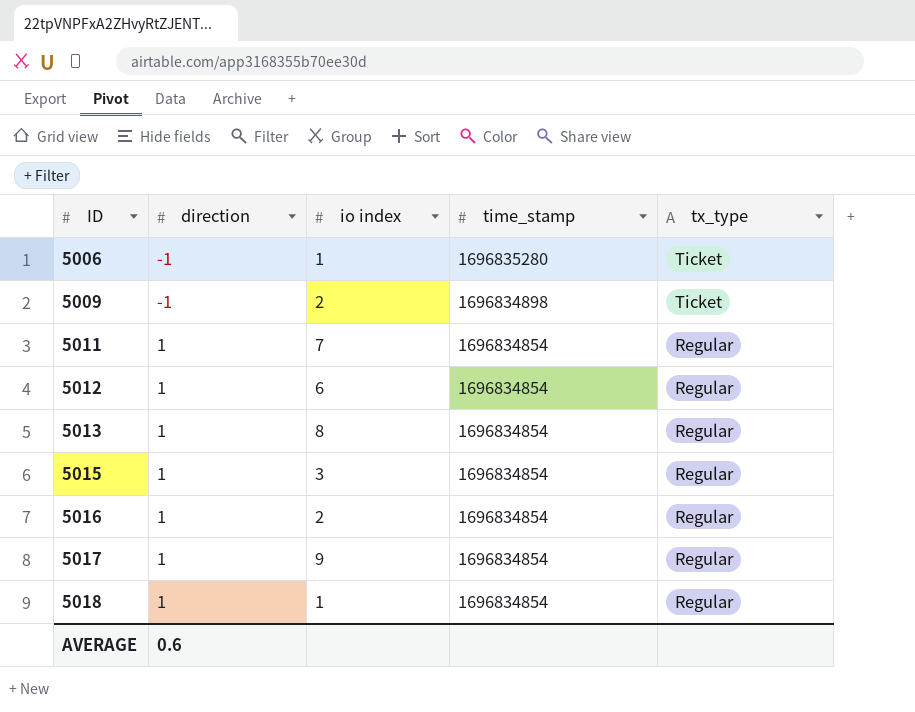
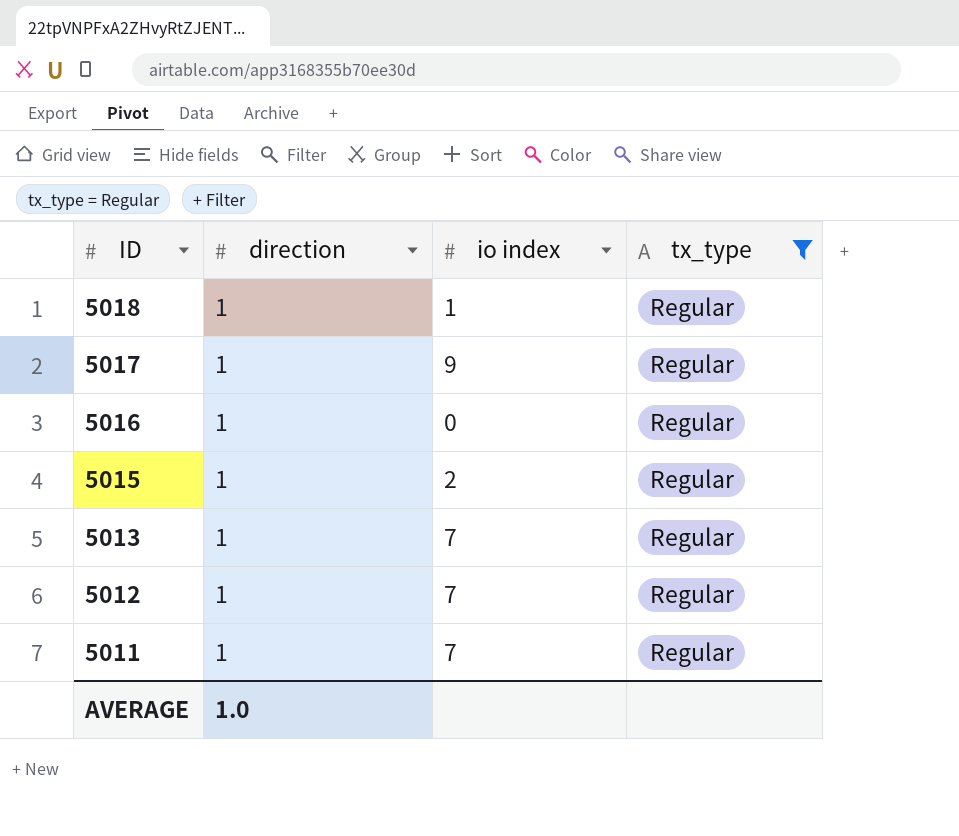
filter: none -> tx_type = Regular
row order: ID ascending -> ID descending
column time_stamp | position: 4 -> none
5016 | io index: 2 -> 0
5015 | io index: 3 -> 2
5013 | io index: 8 -> 7
5012 | io index: 6 -> 7
AVERAGE | direction: 0.6 -> 1.0

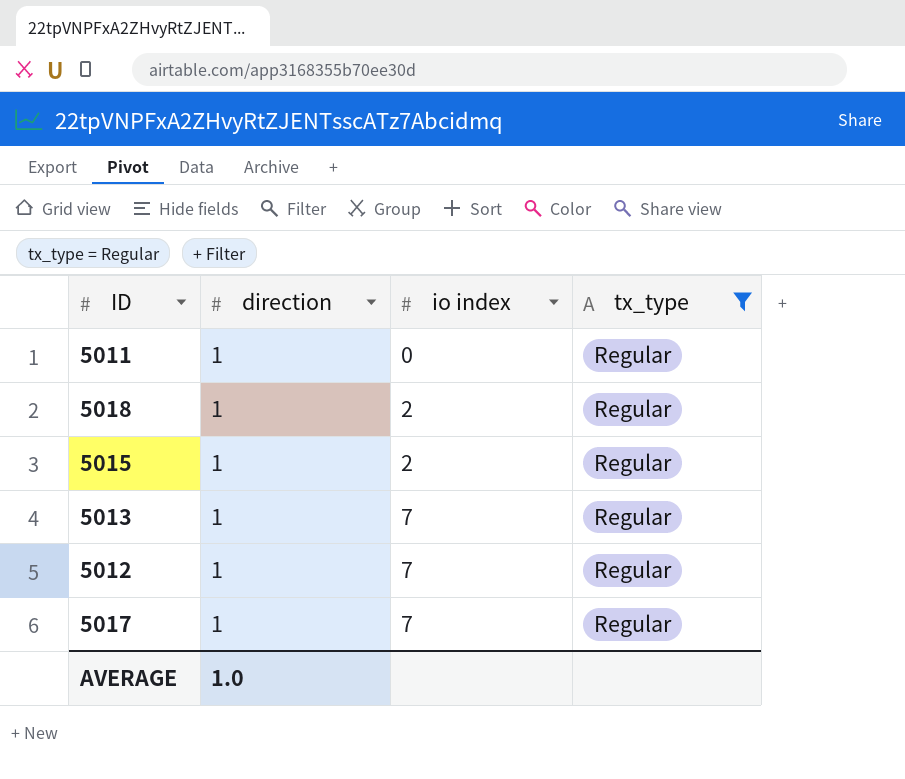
row order: ID descending -> io index ascending
row 5016: 1 | 0 | Regular -> none
5011 | io index: 7 -> 0
5018 | io index: 1 -> 2
5017 | io index: 9 -> 7

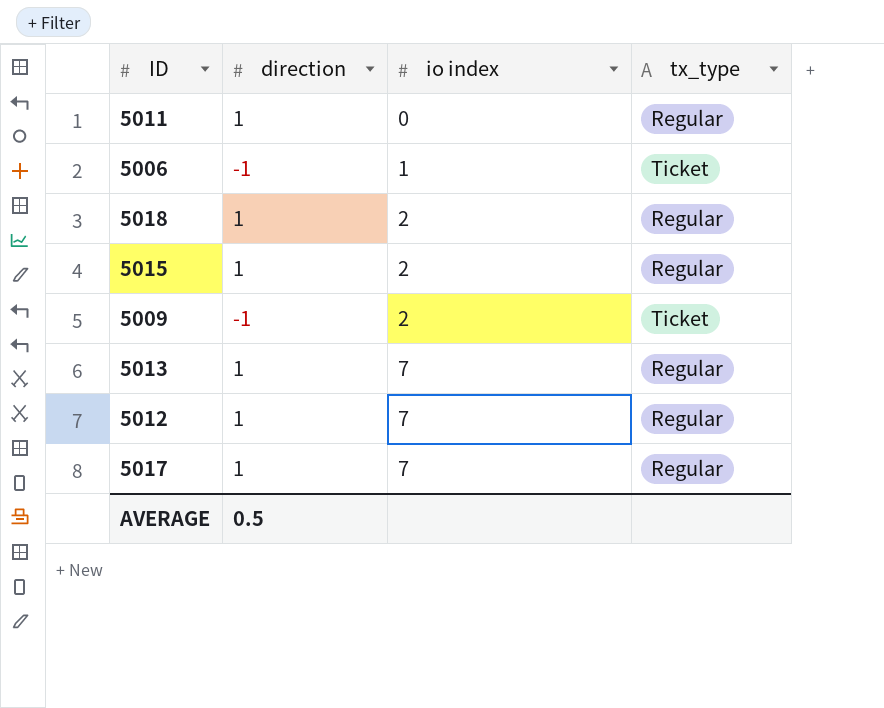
filter: tx_type = Regular -> none
AVERAGE | direction: 1.0 -> 0.5

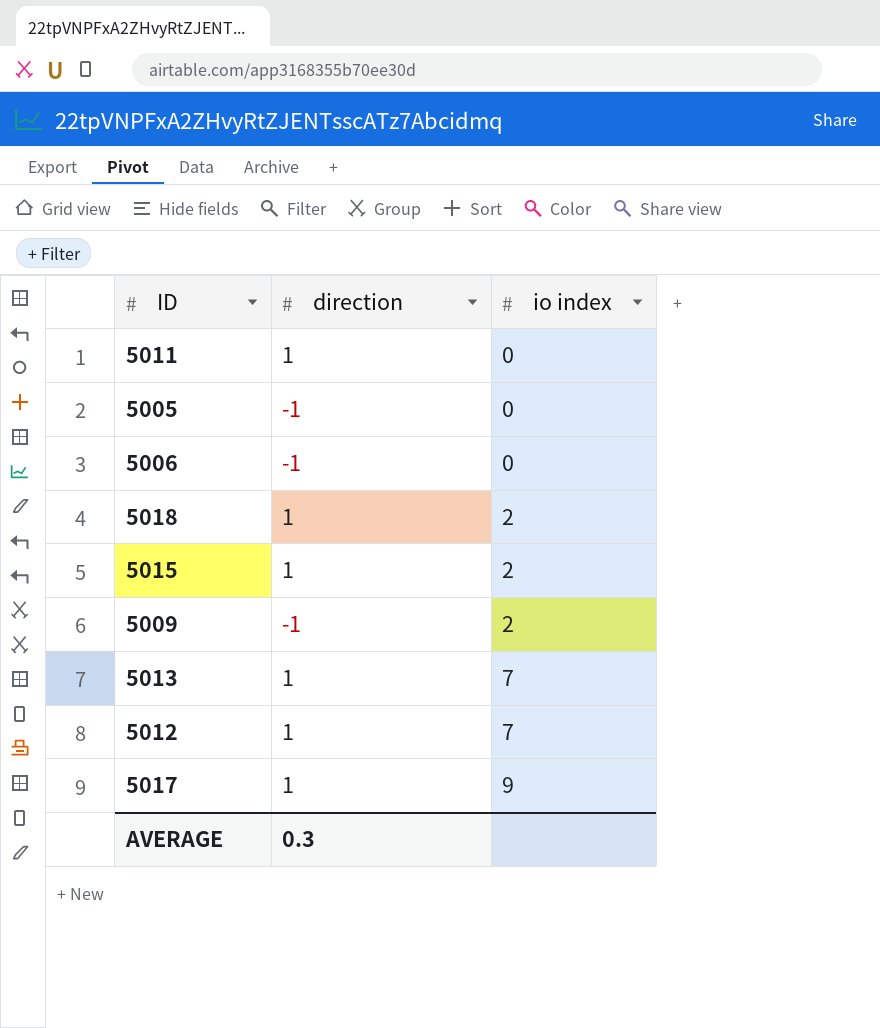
column tx_type | position: 4 -> none
row 5005: none -> -1 | 0
5006 | io index: 1 -> 0
5017 | io index: 7 -> 9
AVERAGE | direction: 0.5 -> 0.3

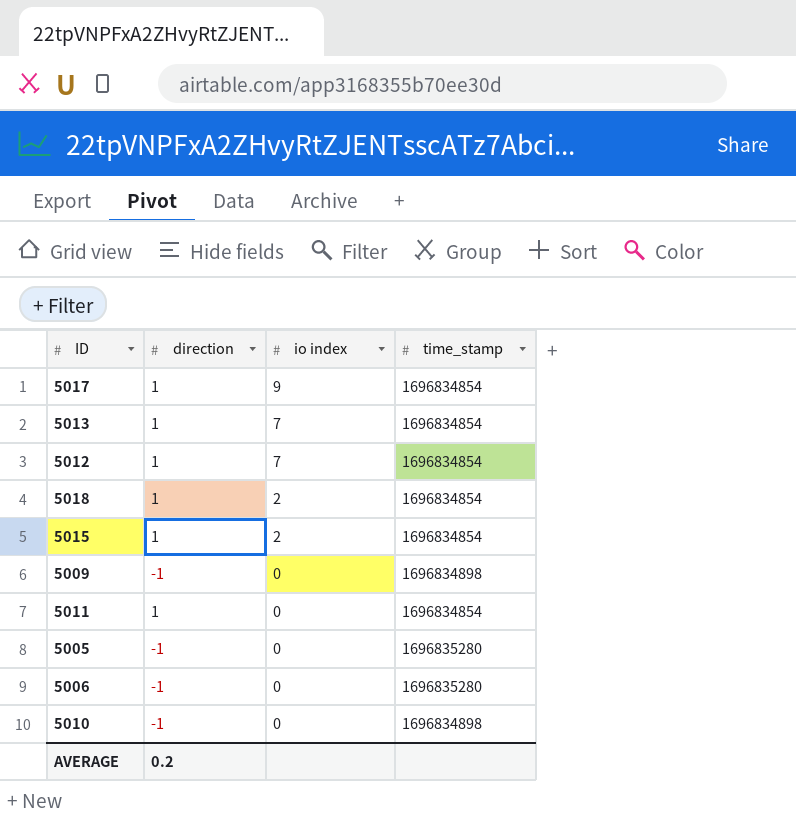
row order: io index ascending -> io index descending
column time_stamp | position: none -> 4
5009 | io index: 2 -> 0
row 5010: none -> -1 | 0 | 1696834898
AVERAGE | direction: 0.3 -> 0.2

